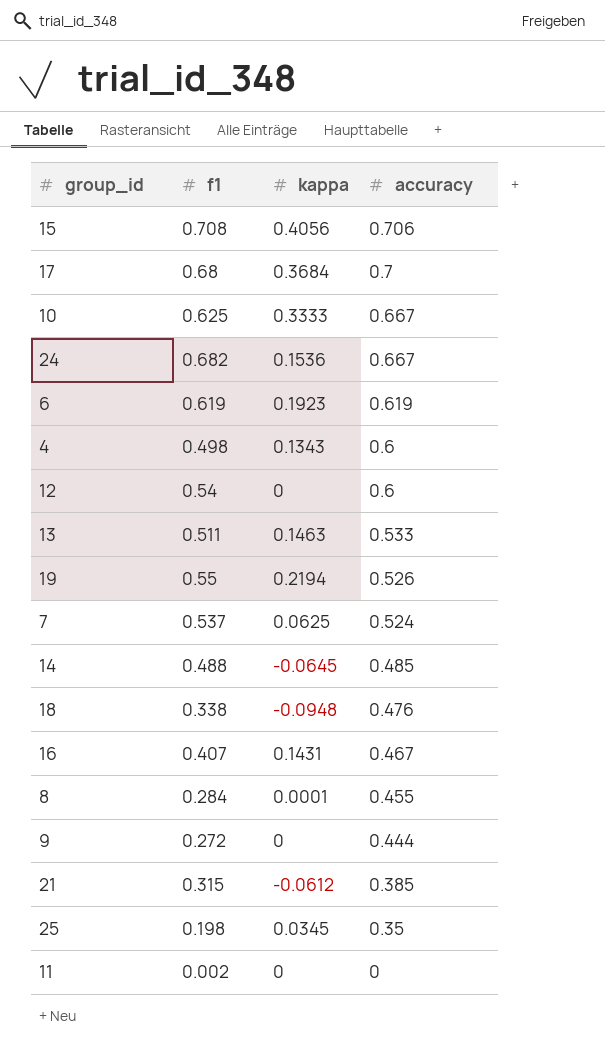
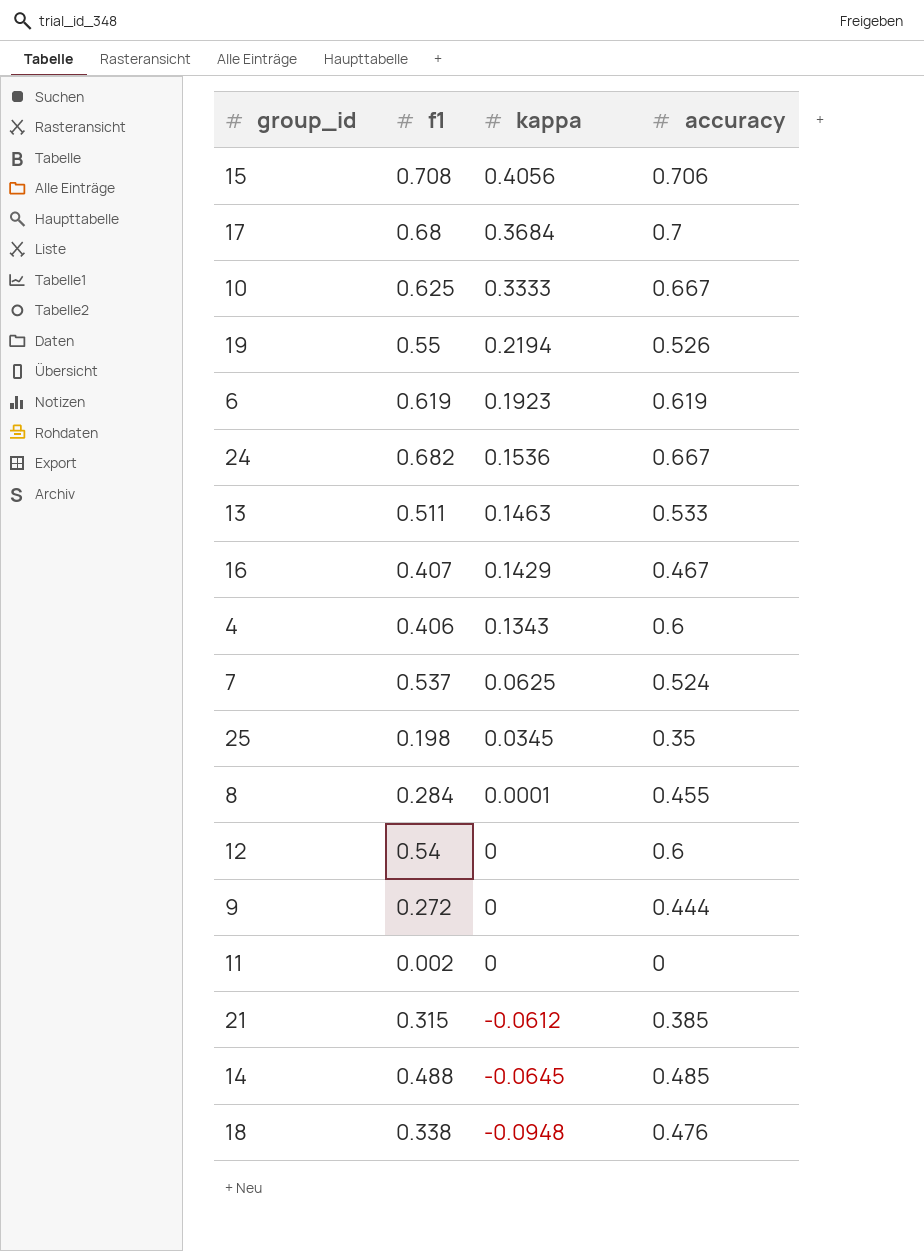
row order: accuracy descending -> kappa descending
16 | kappa: 0.1431 -> 0.1429
4 | f1: 0.498 -> 0.406

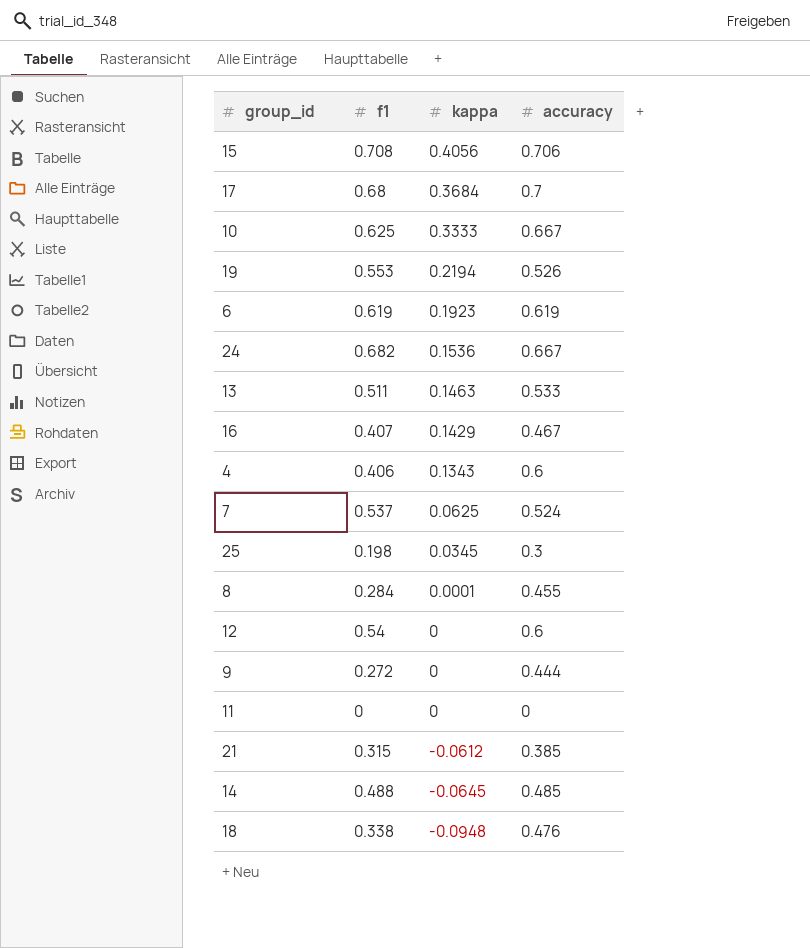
19 | f1: 0.55 -> 0.553
25 | accuracy: 0.35 -> 0.3
11 | f1: 0.002 -> 0

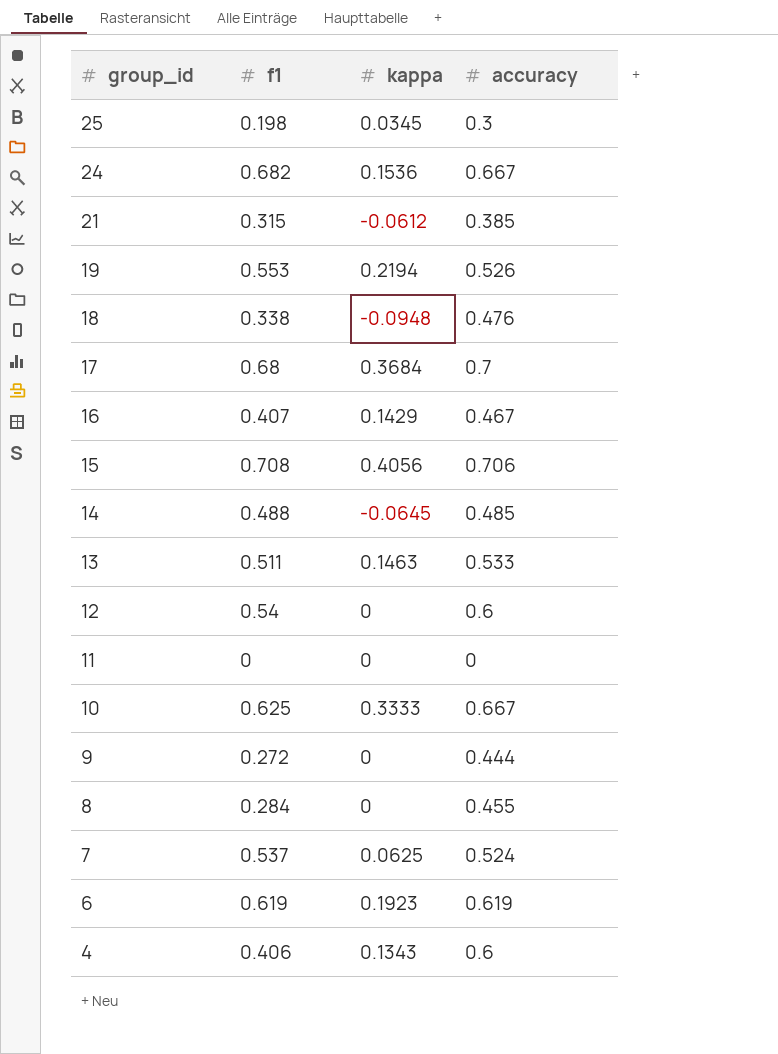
row order: kappa descending -> group_id descending
8 | kappa: 0.0001 -> 0

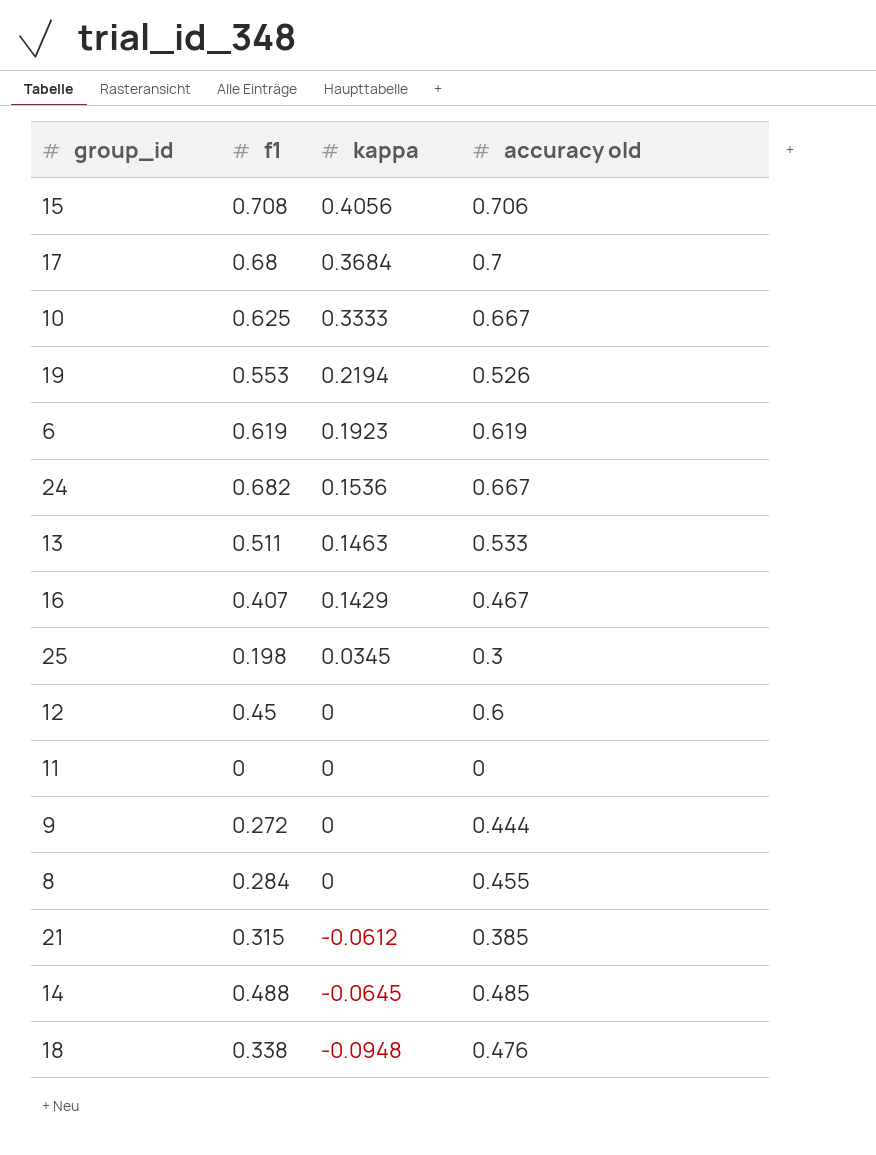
row order: group_id descending -> kappa descending
column name: accuracy -> accuracy old
row 7: 0.537 | 0.0625 | 0.524 -> none
row 4: 0.406 | 0.1343 | 0.6 -> none
12 | f1: 0.54 -> 0.45

